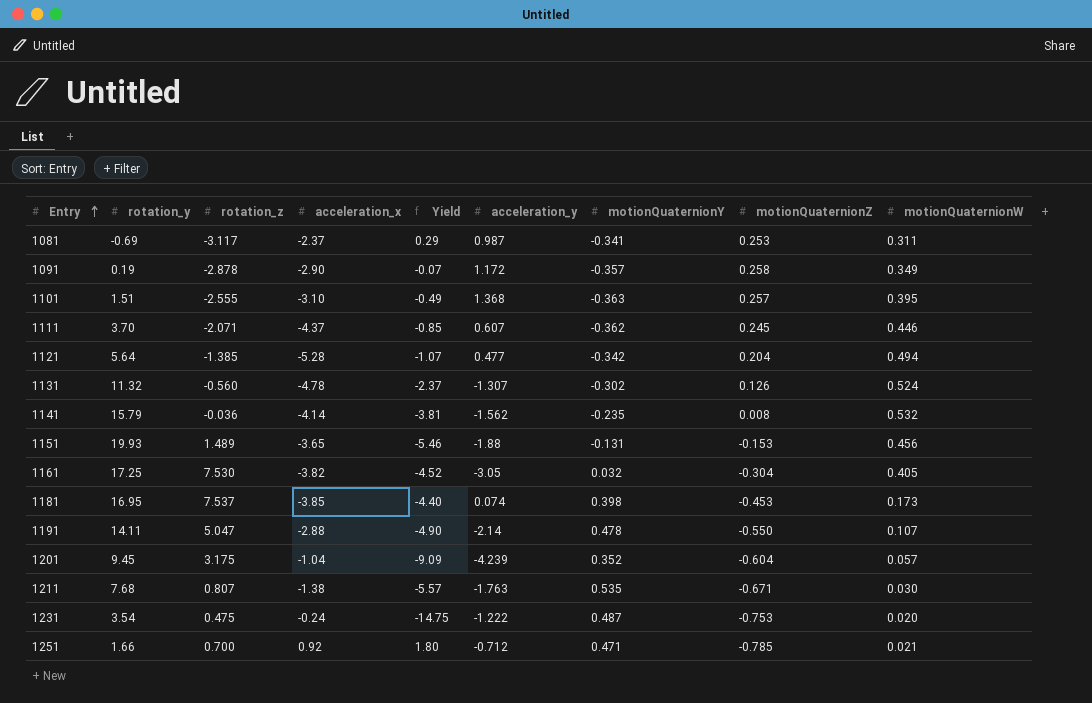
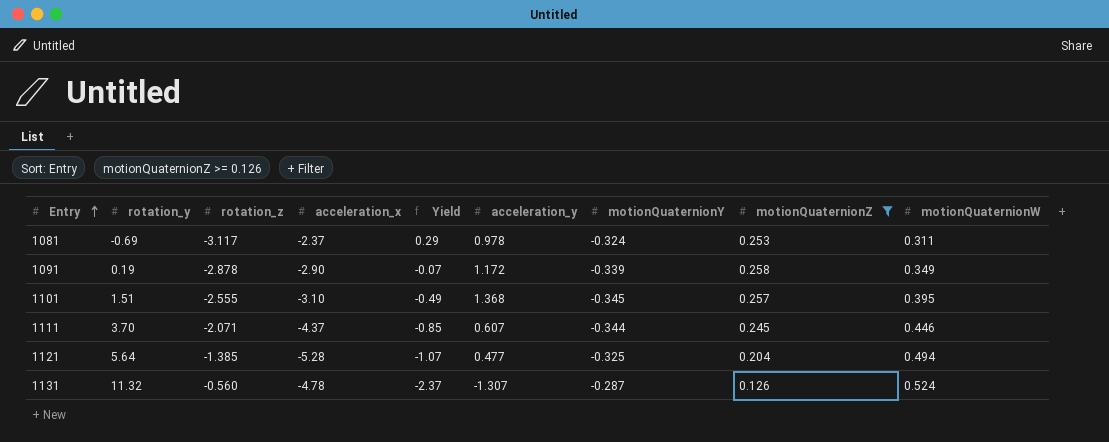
filter: none -> motionQuaternionZ >= 0.126
1081 | acceleration_y: 0.987 -> 0.978
1081 | motionQuaternionY: -0.341 -> -0.324
1091 | motionQuaternionY: -0.357 -> -0.339
1101 | motionQuaternionY: -0.363 -> -0.345
1111 | motionQuaternionY: -0.362 -> -0.344
1121 | motionQuaternionY: -0.342 -> -0.325
1131 | motionQuaternionY: -0.302 -> -0.287

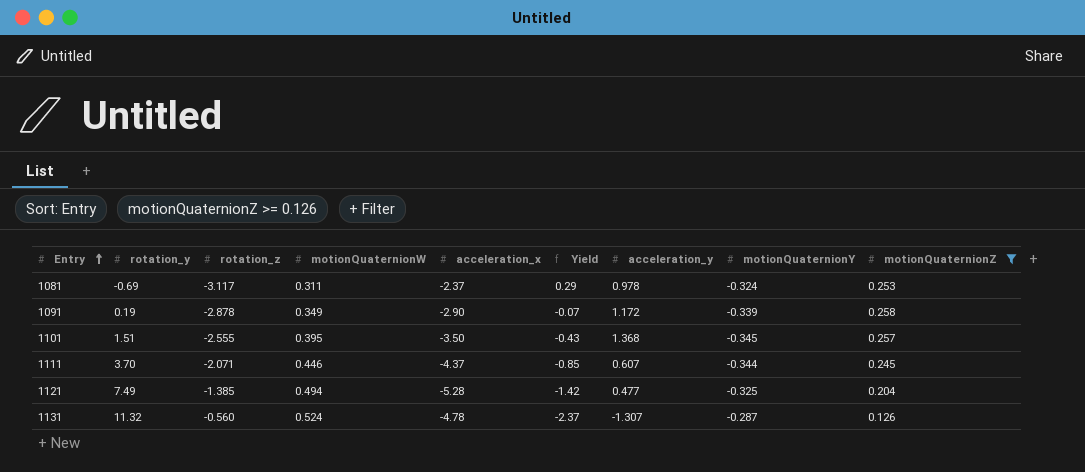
column motionQuaternionW | position: 9 -> 4
1101 | acceleration_x: -3.10 -> -3.50
1101 | Yield: -0.49 -> -0.43
1121 | rotation_y: 5.64 -> 7.49
1121 | Yield: -1.07 -> -1.42

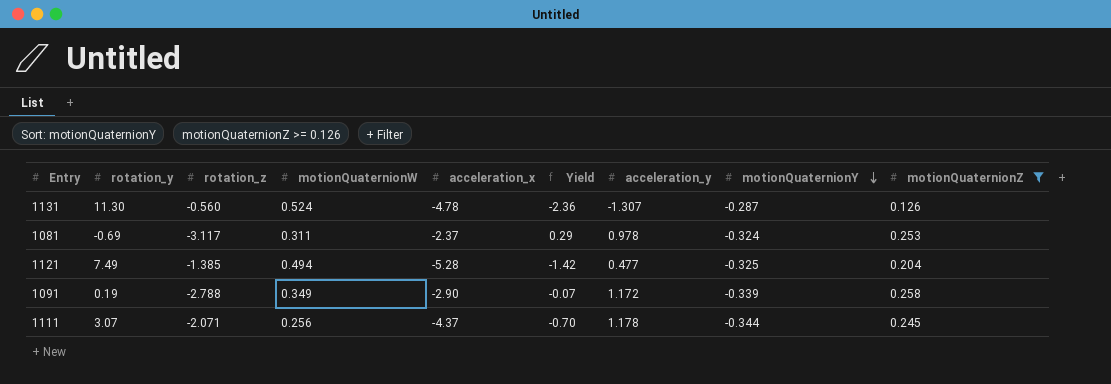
row order: Entry ascending -> motionQuaternionY descending
row 1101: 1.51 | -2.555 | 0.395 | -3.50 | -0.43 | 1.368 | -0.345 | 0.257 -> none
1131 | rotation_y: 11.32 -> 11.30
1131 | Yield: -2.37 -> -2.36
1091 | rotation_z: -2.878 -> -2.788
1111 | rotation_y: 3.70 -> 3.07
1111 | motionQuaternionW: 0.446 -> 0.256
1111 | Yield: -0.85 -> -0.70
1111 | acceleration_y: 0.607 -> 1.178

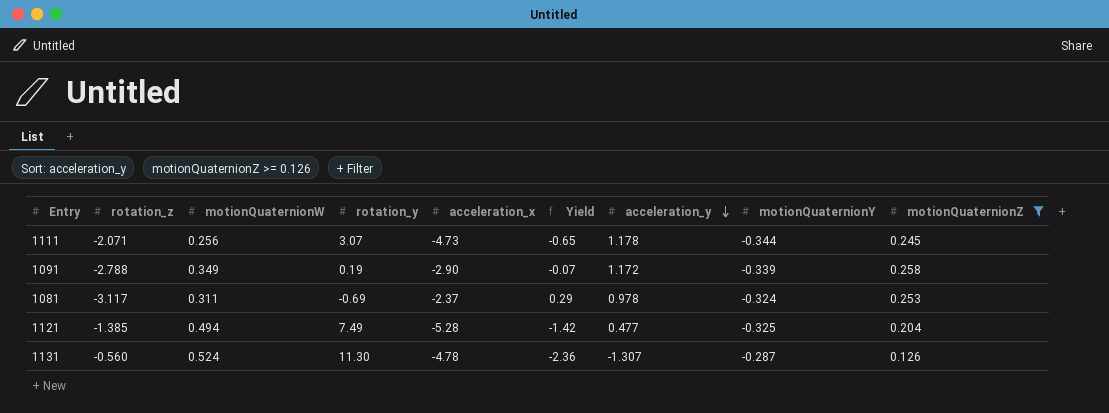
row order: motionQuaternionY descending -> acceleration_y descending
column rotation_y | position: 2 -> 4
1111 | acceleration_x: -4.37 -> -4.73
1111 | Yield: -0.70 -> -0.65

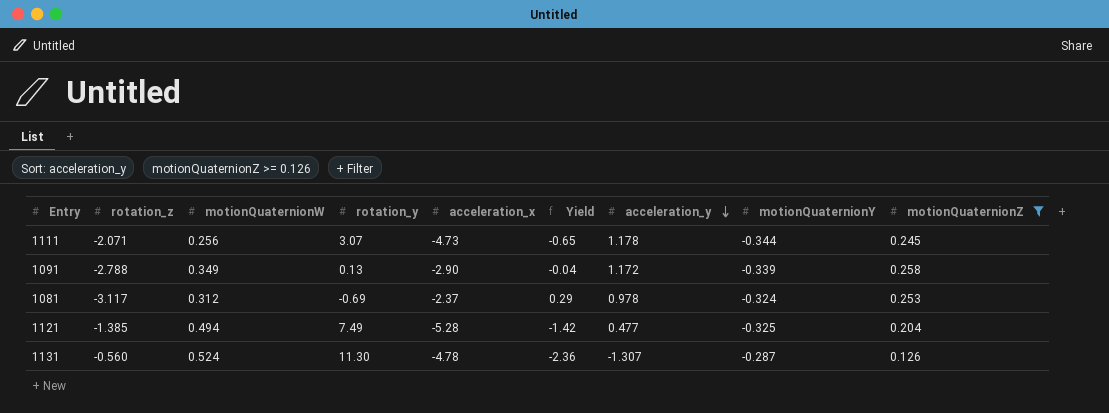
1091 | rotation_y: 0.19 -> 0.13
1091 | Yield: -0.07 -> -0.04
1081 | motionQuaternionW: 0.311 -> 0.312

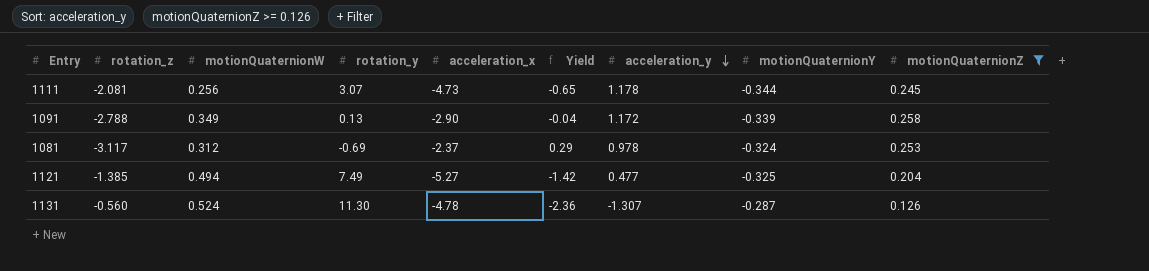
1111 | rotation_z: -2.071 -> -2.081
1121 | acceleration_x: -5.28 -> -5.27

